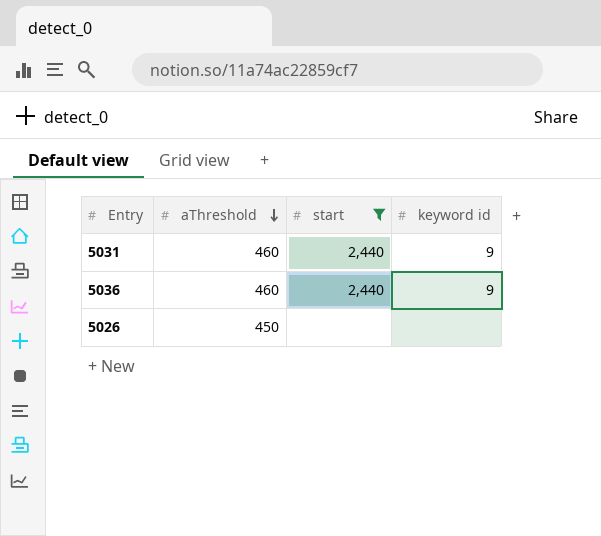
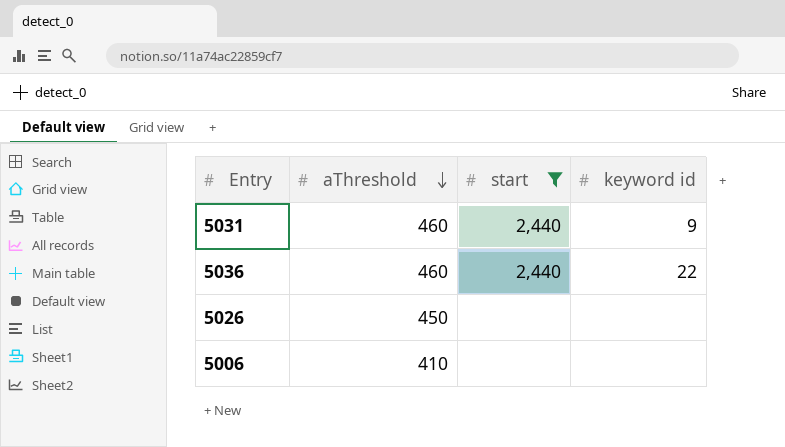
5036 | keyword id: 9 -> 22
row 5006: none -> 410 | none | none

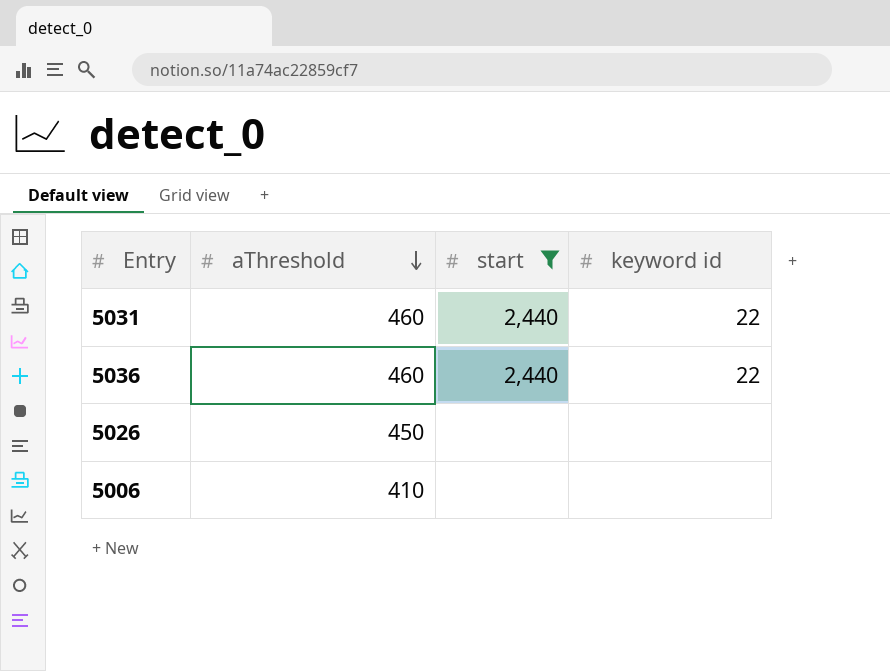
5031 | keyword id: 9 -> 22

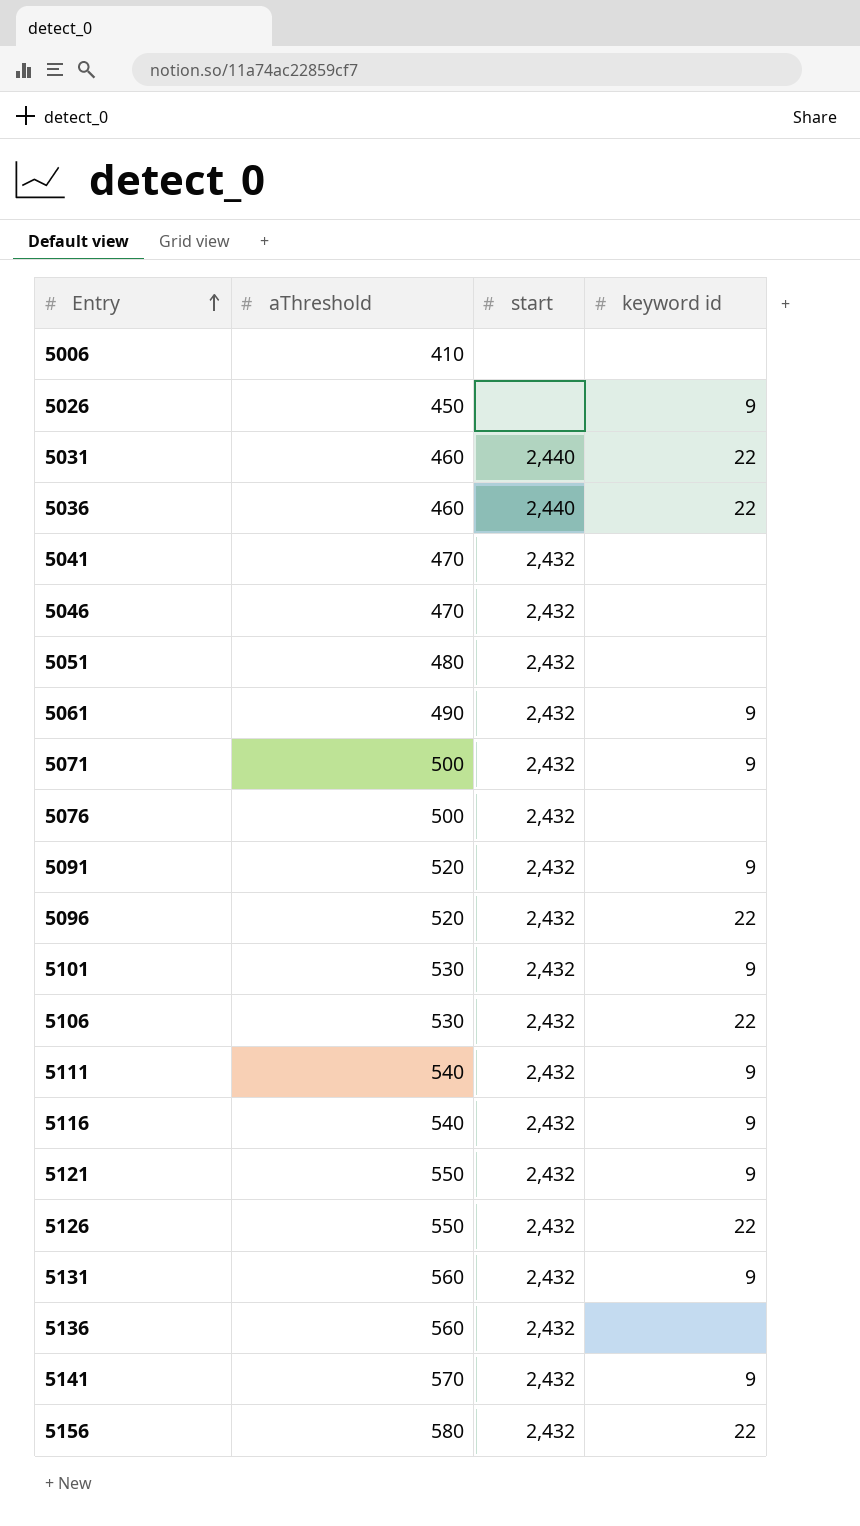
filter: start != 2,432 -> none
row order: aThreshold descending -> Entry ascending
5026 | keyword id: none -> 9

